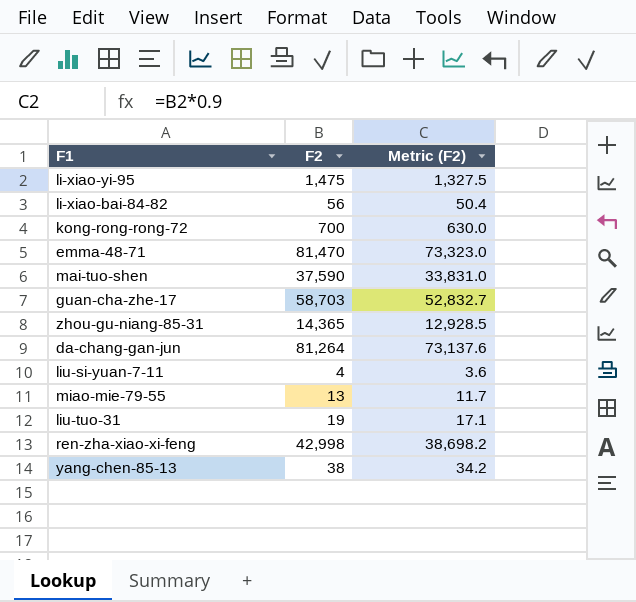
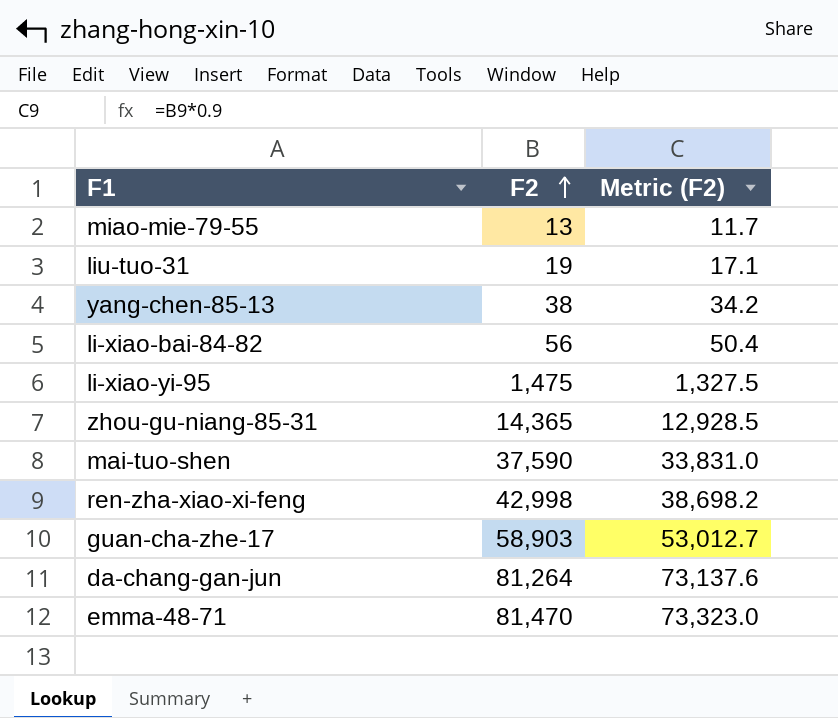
row order: none -> F2 ascending
row kong-rong-rong-72: 700 | 630.0 -> none
row liu-si-yuan-7-11: 4 | 3.6 -> none
guan-cha-zhe-17 | F2: 58,703 -> 58,903
guan-cha-zhe-17 | Metric (F2): 52,832.7 -> 53,012.7

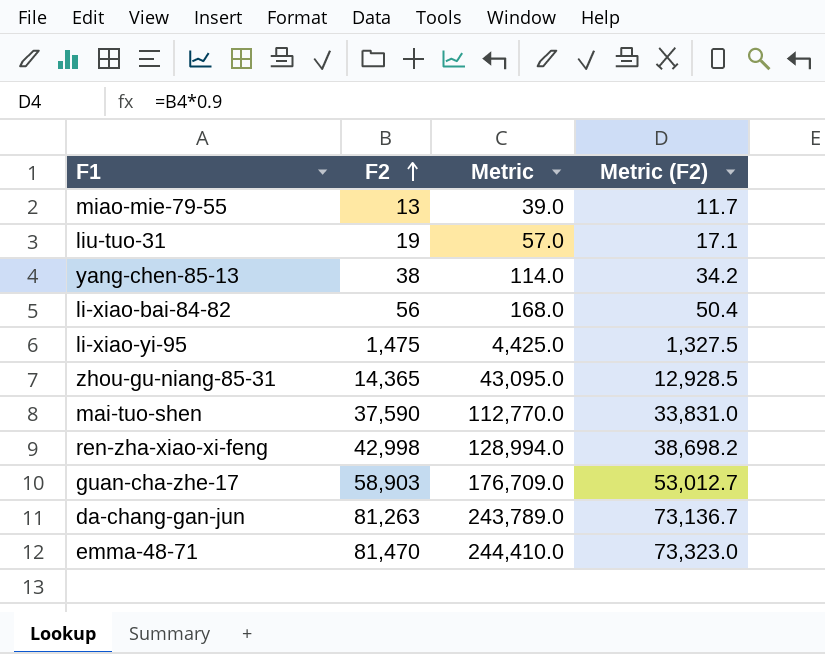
column Metric | formula: none -> [F2] * 3
da-chang-gan-jun | F2: 81,264 -> 81,263
da-chang-gan-jun | Metric (F2): 73,137.6 -> 73,136.7

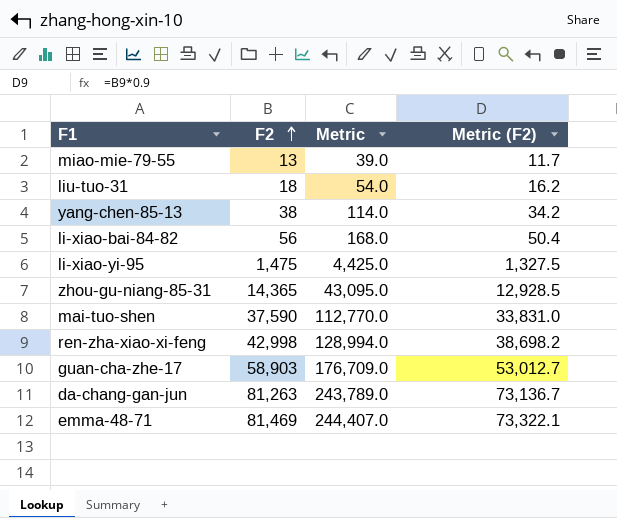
liu-tuo-31 | F2: 19 -> 18
liu-tuo-31 | Metric: 57.0 -> 54.0
liu-tuo-31 | Metric (F2): 17.1 -> 16.2
emma-48-71 | F2: 81,470 -> 81,469
emma-48-71 | Metric: 244,410.0 -> 244,407.0
emma-48-71 | Metric (F2): 73,323.0 -> 73,322.1

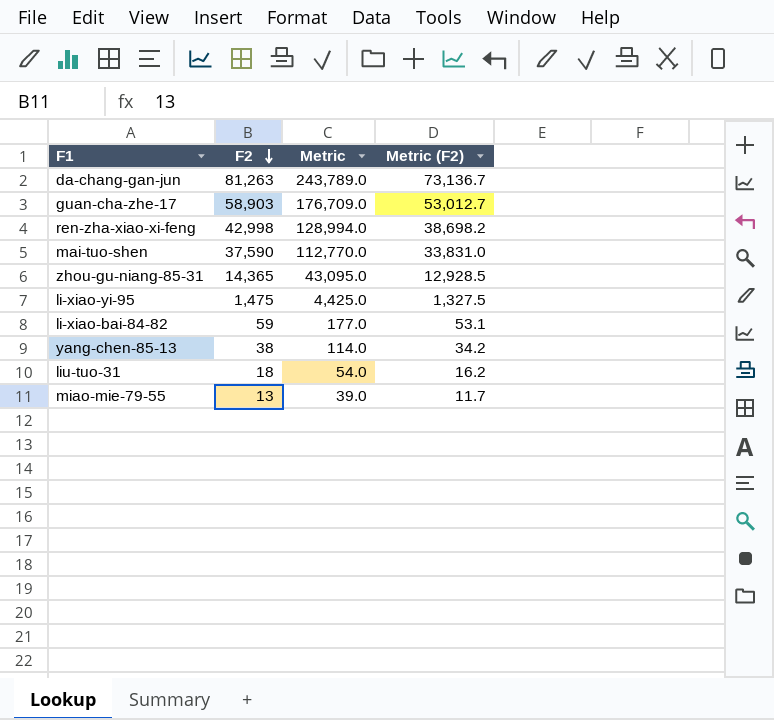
row order: F2 ascending -> F2 descending
row emma-48-71: 81,469 | 244,407.0 | 73,322.1 -> none
li-xiao-bai-84-82 | F2: 56 -> 59
li-xiao-bai-84-82 | Metric: 168.0 -> 177.0
li-xiao-bai-84-82 | Metric (F2): 50.4 -> 53.1

